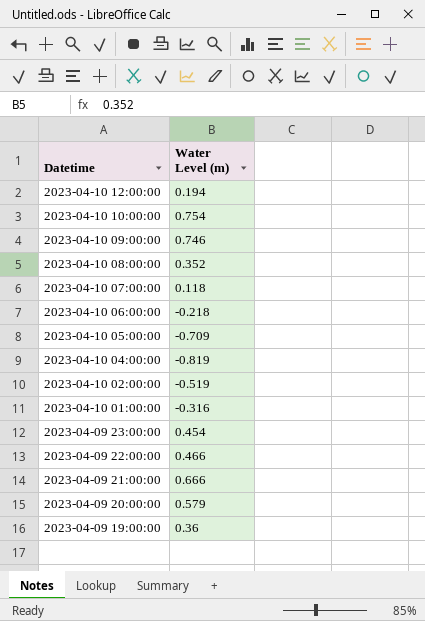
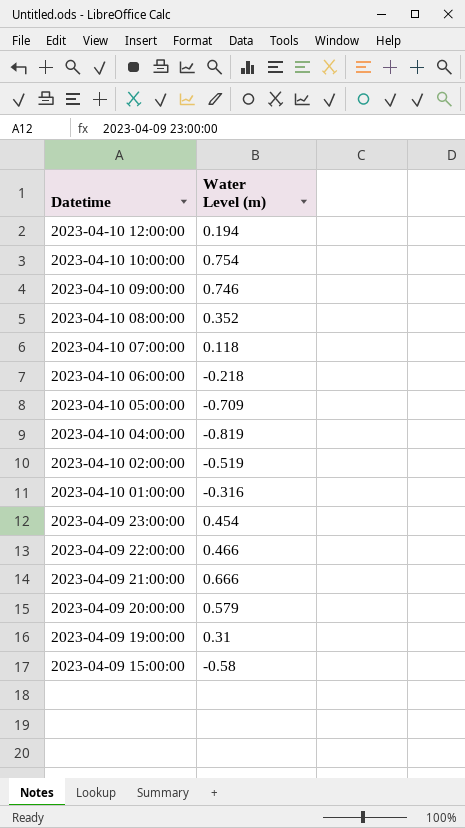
2023-04-09 19:00:00 | Water Level (m): 0.36 -> 0.31
row 2023-04-09 15:00:00: none -> -0.58

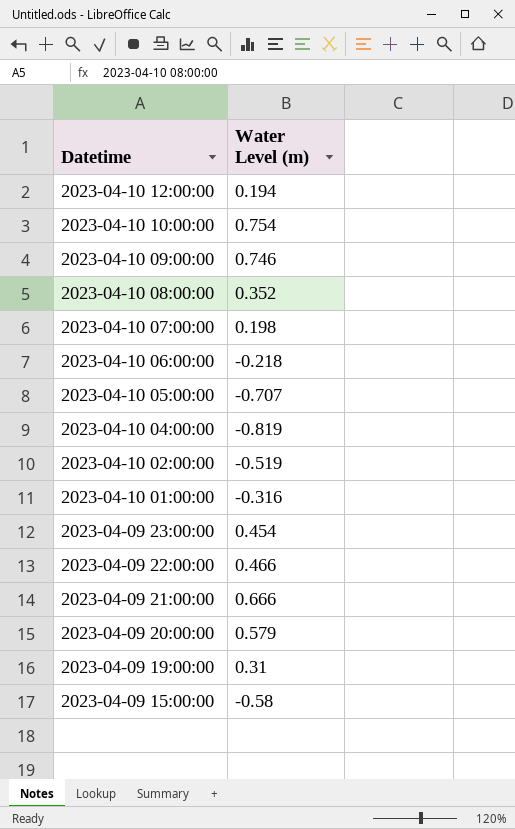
2023-04-10 07:00:00 | Water Level (m): 0.118 -> 0.198
2023-04-10 05:00:00 | Water Level (m): -0.709 -> -0.707

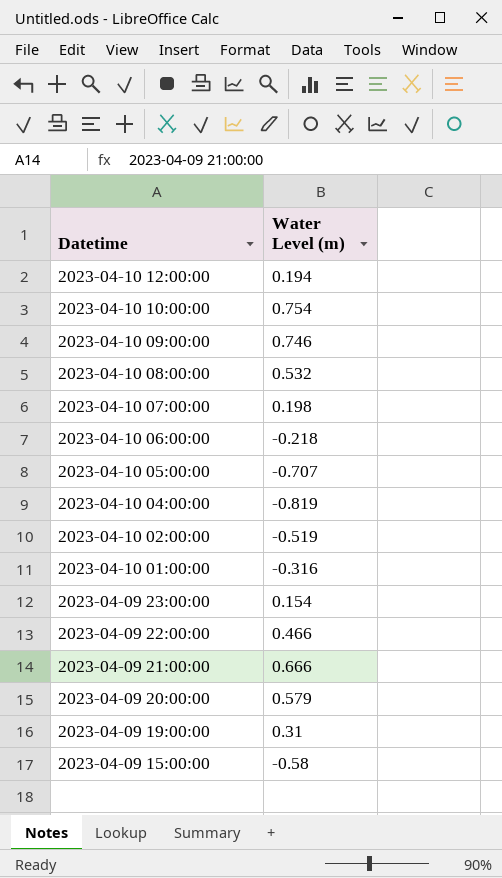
2023-04-10 08:00:00 | Water Level (m): 0.352 -> 0.532
2023-04-09 23:00:00 | Water Level (m): 0.454 -> 0.154

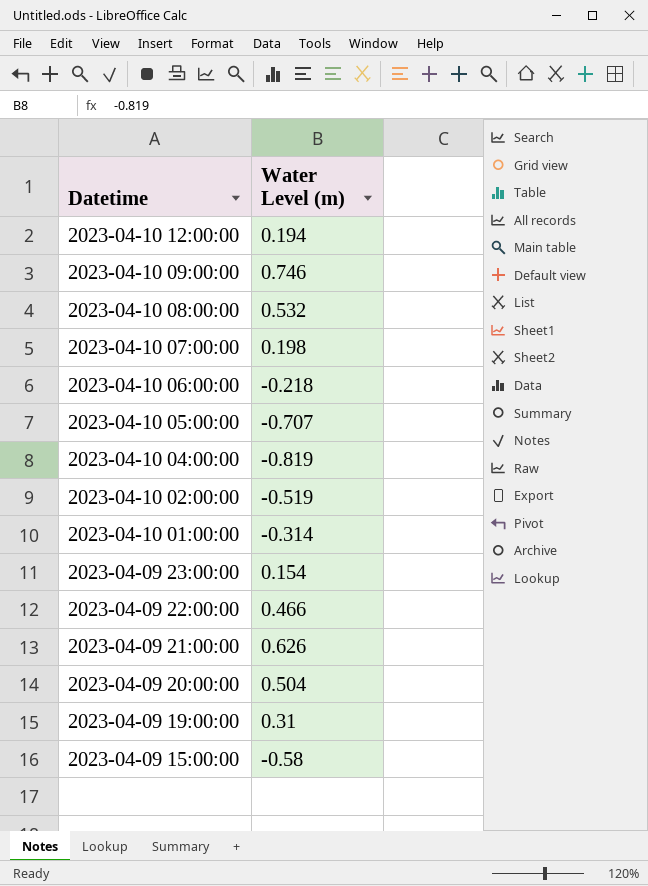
row 2023-04-10 10:00:00: 0.754 -> none
2023-04-10 01:00:00 | Water Level (m): -0.316 -> -0.314
2023-04-09 21:00:00 | Water Level (m): 0.666 -> 0.626
2023-04-09 20:00:00 | Water Level (m): 0.579 -> 0.504

